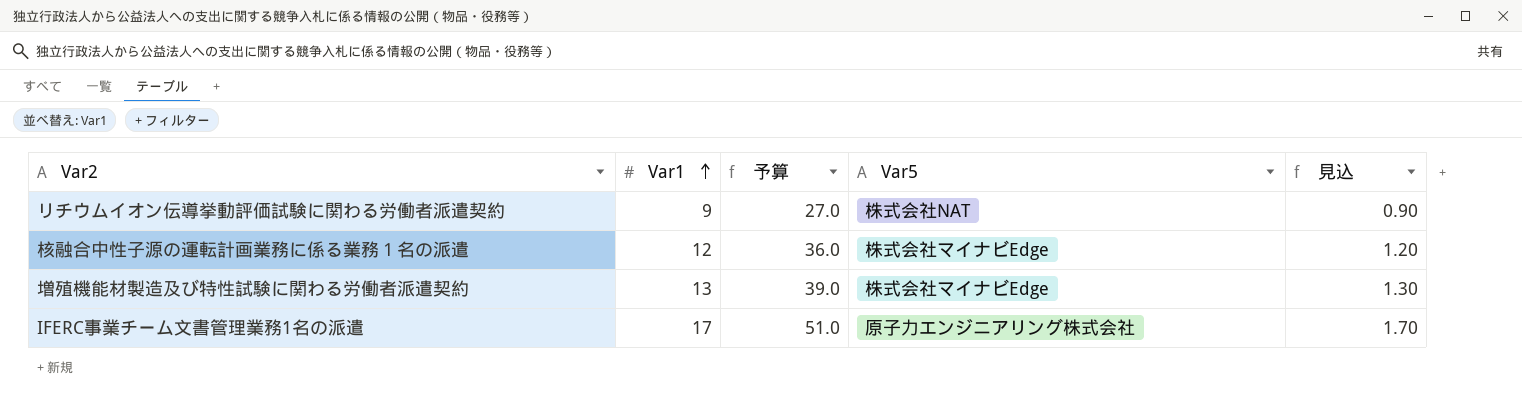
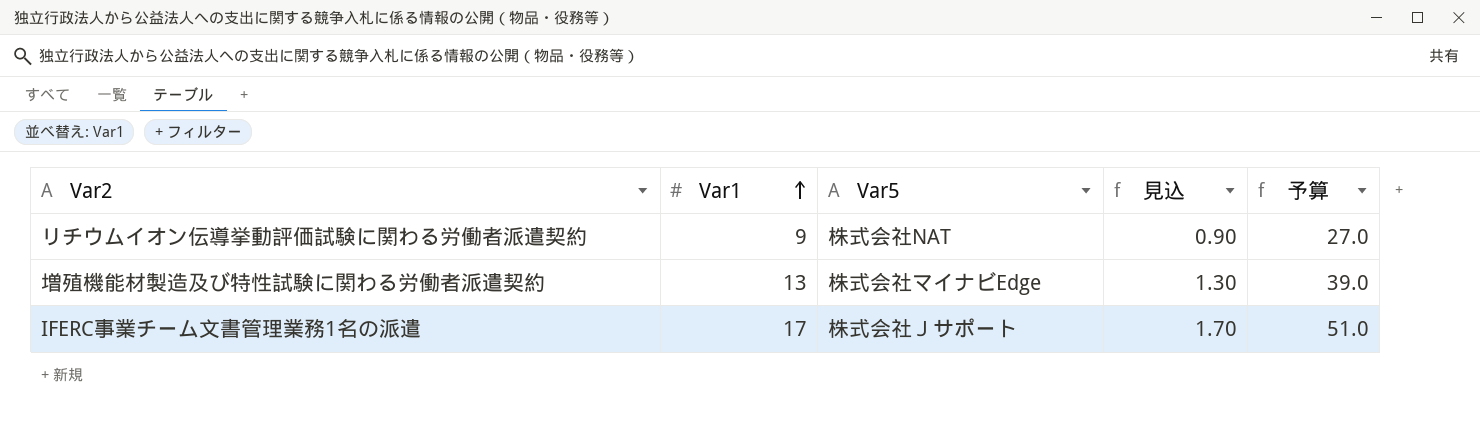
column 予算 | position: 3 -> 5
row 核融合中性子源の運転計画業務に係る業務１名の派遣: 12 | 36.0 | 株式会社マイナビEdge | 1.20 -> none
IFERC事業チーム文書管理業務1名の派遣 | Var5: 原子力エンジニアリング株式会社 -> 株式会社Ｊサポート

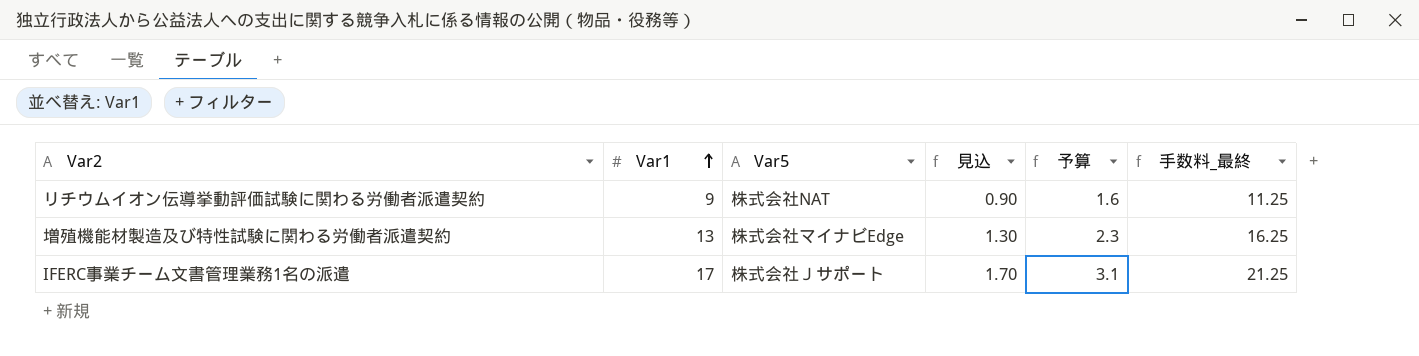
column 予算 | formula: [Var1] * 3 -> [Var1] * 0.18
column 手数料_最終 | formula: none -> [Var1] * 1.25

